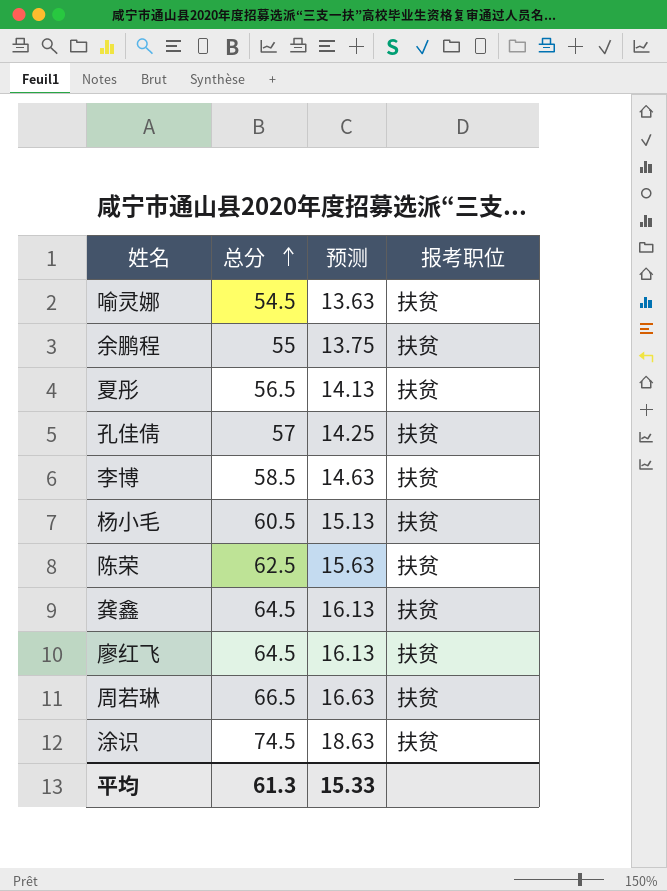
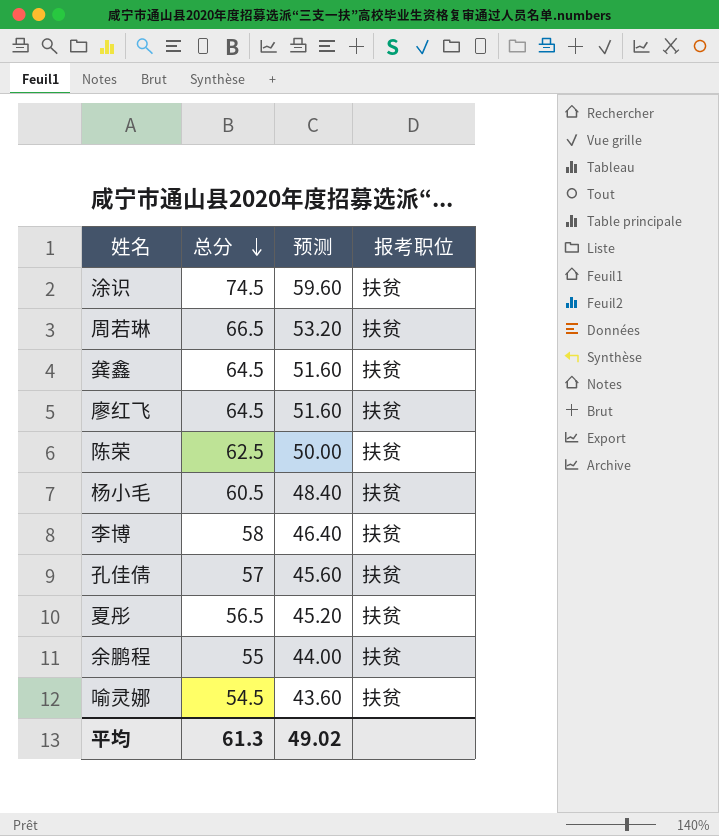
row order: 总分 ascending -> 总分 descending
column 预测 | formula: [总分] * 0.25 -> [总分] * 0.8
李博 | 总分: 58.5 -> 58
平均 | 预测: 15.33 -> 49.02

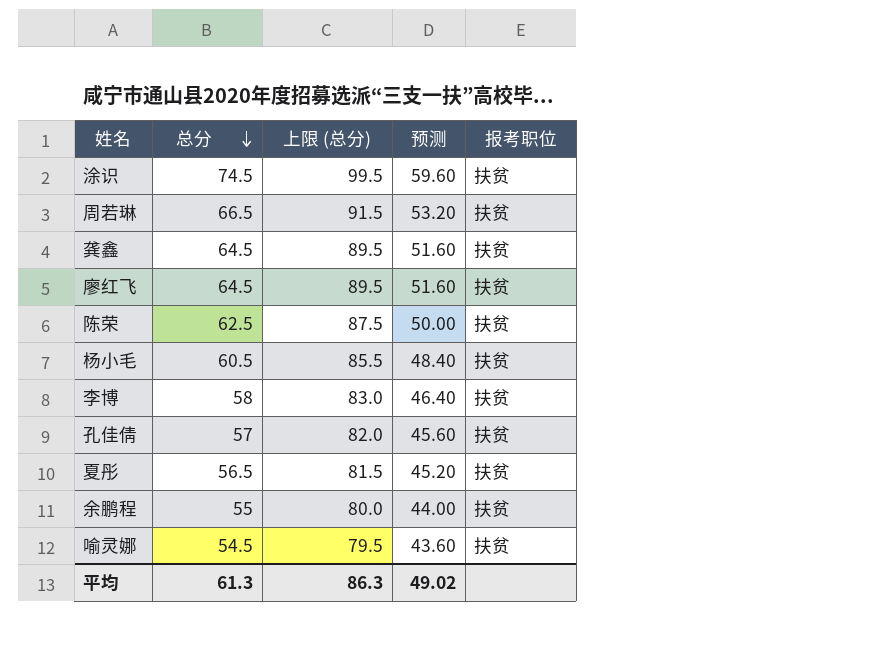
column 上限 (总分) | formula: none -> [总分] + 25

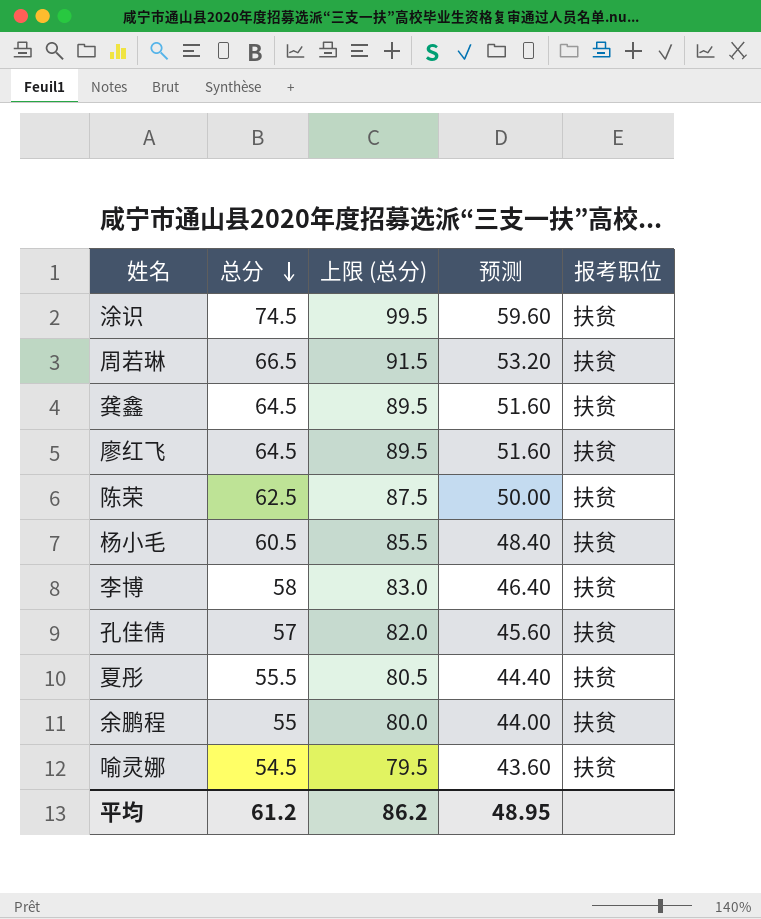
夏彤 | 总分: 56.5 -> 55.5
夏彤 | 上限 (总分): 81.5 -> 80.5
夏彤 | 预测: 45.20 -> 44.40
平均 | 总分: 61.3 -> 61.2
平均 | 上限 (总分): 86.3 -> 86.2
平均 | 预测: 49.02 -> 48.95

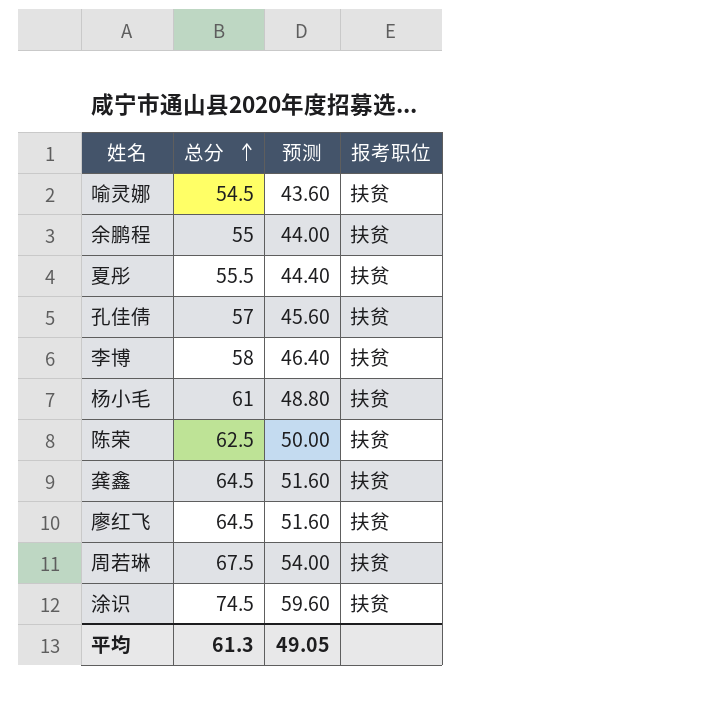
row order: 总分 descending -> 总分 ascending
column 上限 (总分) | formula: [总分] + 25 -> none
杨小毛 | 总分: 60.5 -> 61
杨小毛 | 预测: 48.40 -> 48.80
周若琳 | 总分: 66.5 -> 67.5
周若琳 | 预测: 53.20 -> 54.00
平均 | 总分: 61.2 -> 61.3
平均 | 预测: 48.95 -> 49.05

